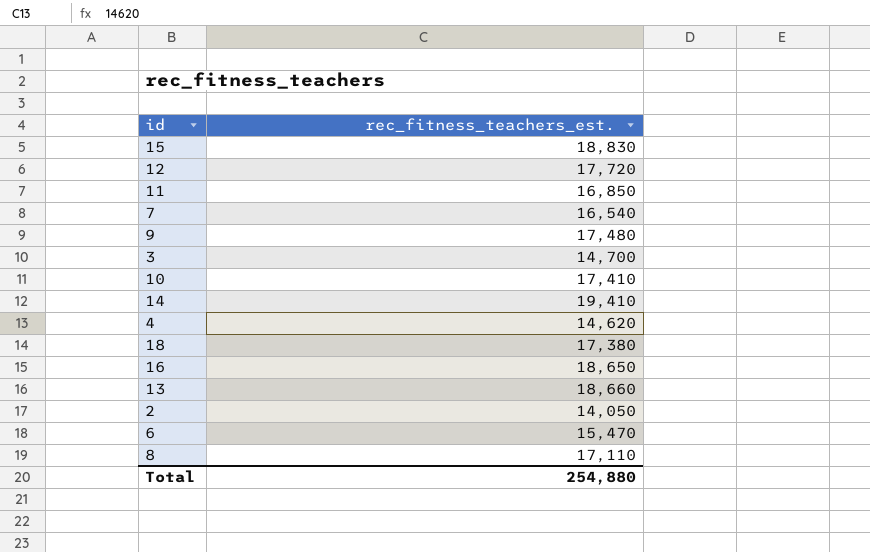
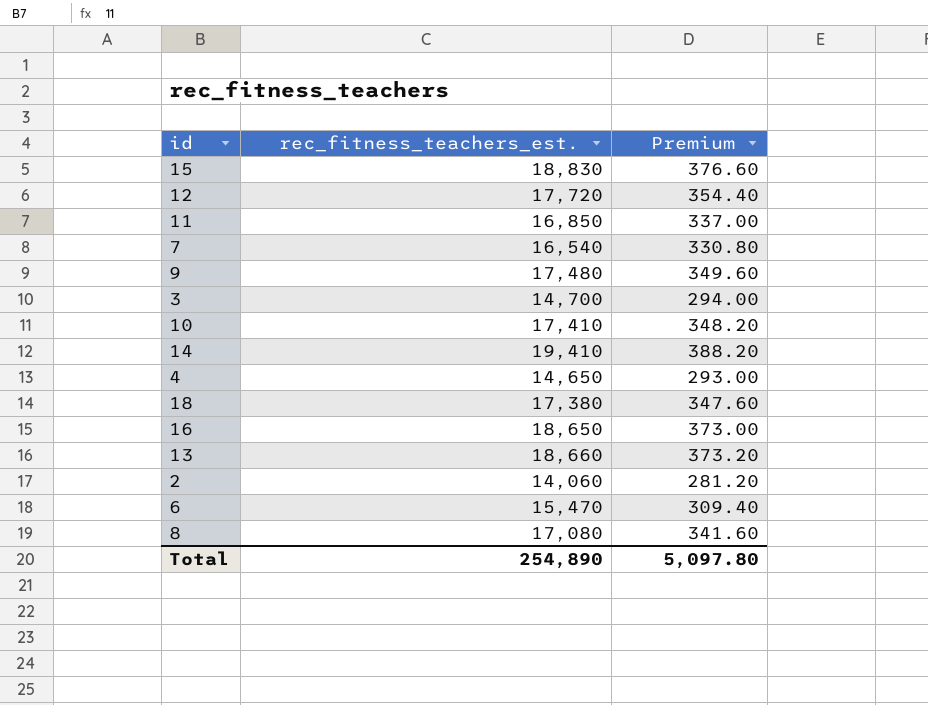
column Premium | formula: none -> [rec_fitness_teachers_est.] * 0.02
4 | rec_fitness_teachers_est.: 14,620 -> 14,650
2 | rec_fitness_teachers_est.: 14,050 -> 14,060
8 | rec_fitness_teachers_est.: 17,110 -> 17,080
Total | rec_fitness_teachers_est.: 254,880 -> 254,890

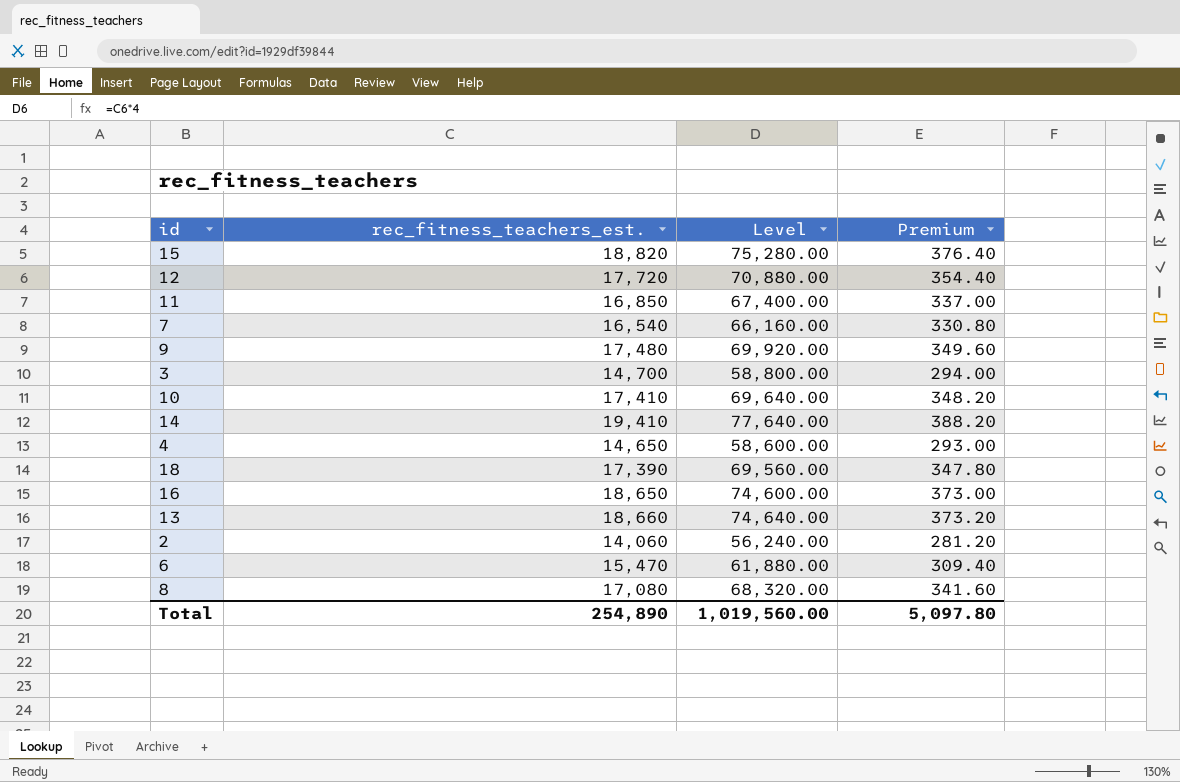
column Level | formula: none -> [rec_fitness_teachers_est.] * 4
15 | rec_fitness_teachers_est.: 18,830 -> 18,820
15 | Premium: 376.60 -> 376.40
18 | rec_fitness_teachers_est.: 17,380 -> 17,390
18 | Premium: 347.60 -> 347.80

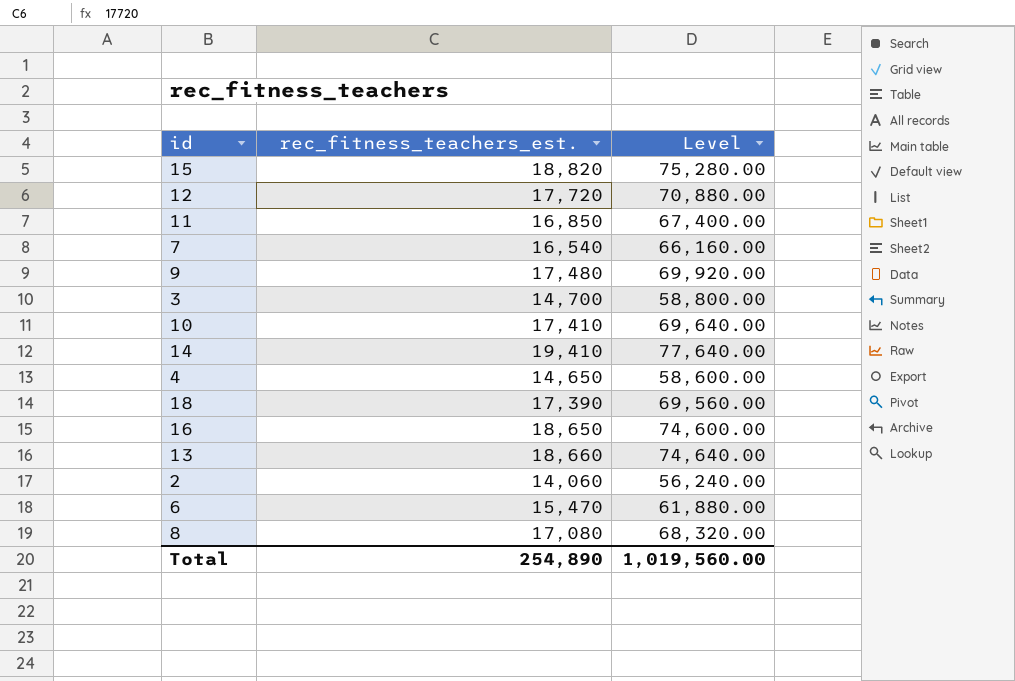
column Premium | formula: [rec_fitness_teachers_est.] * 0.02 -> none

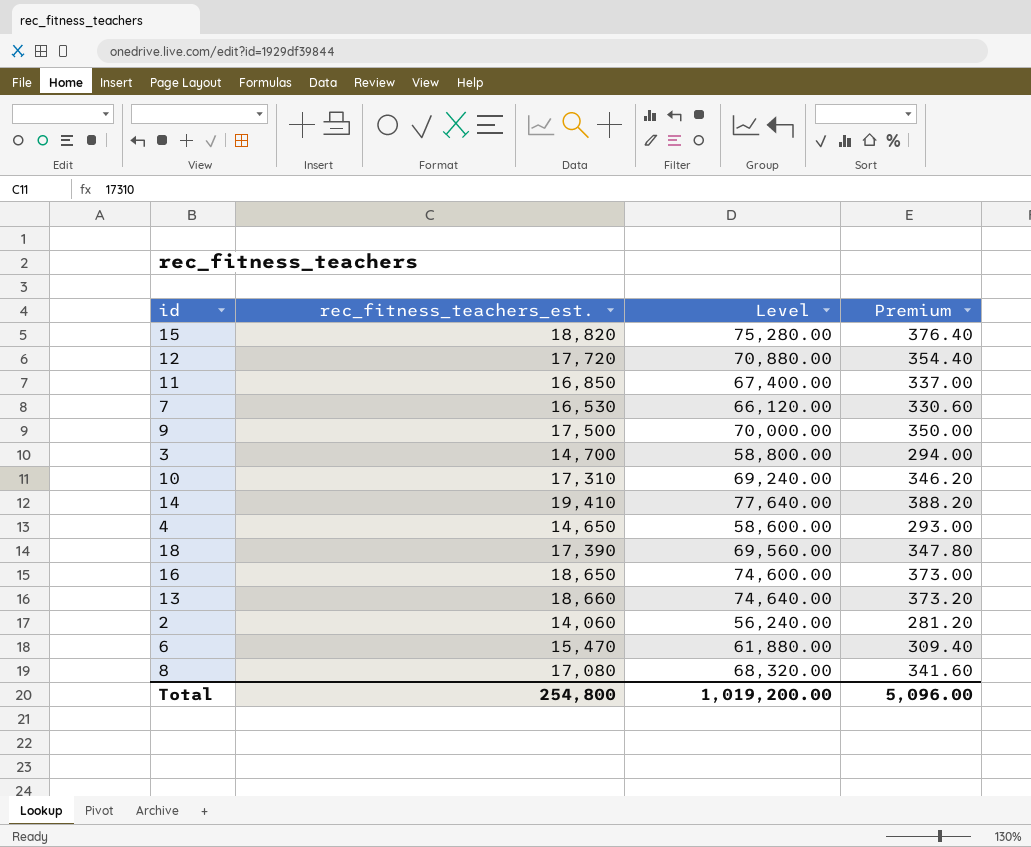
column Premium | formula: none -> [rec_fitness_teachers_est.] * 0.02
7 | rec_fitness_teachers_est.: 16,540 -> 16,530
7 | Level: 66,160.00 -> 66,120.00
9 | rec_fitness_teachers_est.: 17,480 -> 17,500
9 | Level: 69,920.00 -> 70,000.00
10 | rec_fitness_teachers_est.: 17,410 -> 17,310
10 | Level: 69,640.00 -> 69,240.00
Total | rec_fitness_teachers_est.: 254,890 -> 254,800
Total | Level: 1,019,560.00 -> 1,019,200.00

